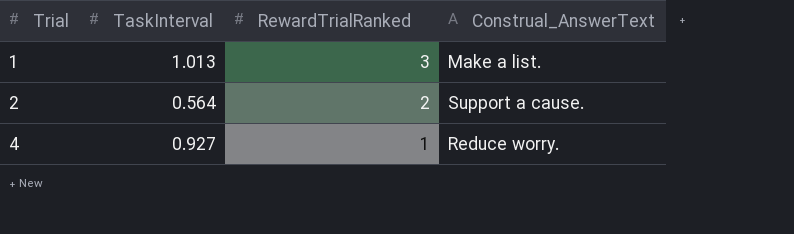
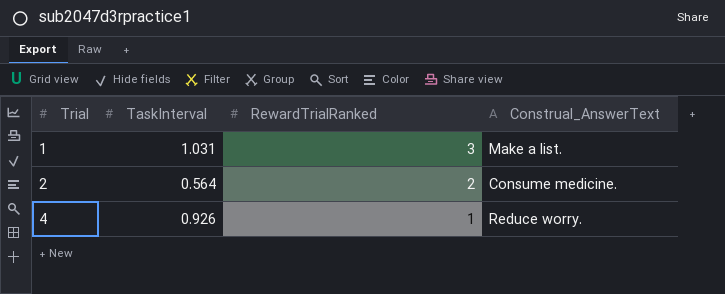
1 | TaskInterval: 1.013 -> 1.031
2 | Construal_AnswerText: Support a cause. -> Consume medicine.
4 | TaskInterval: 0.927 -> 0.926

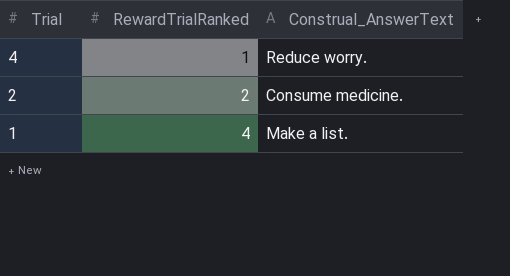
row order: Trial ascending -> Trial descending
column TaskInterval | position: 2 -> none
1 | RewardTrialRanked: 3 -> 4

